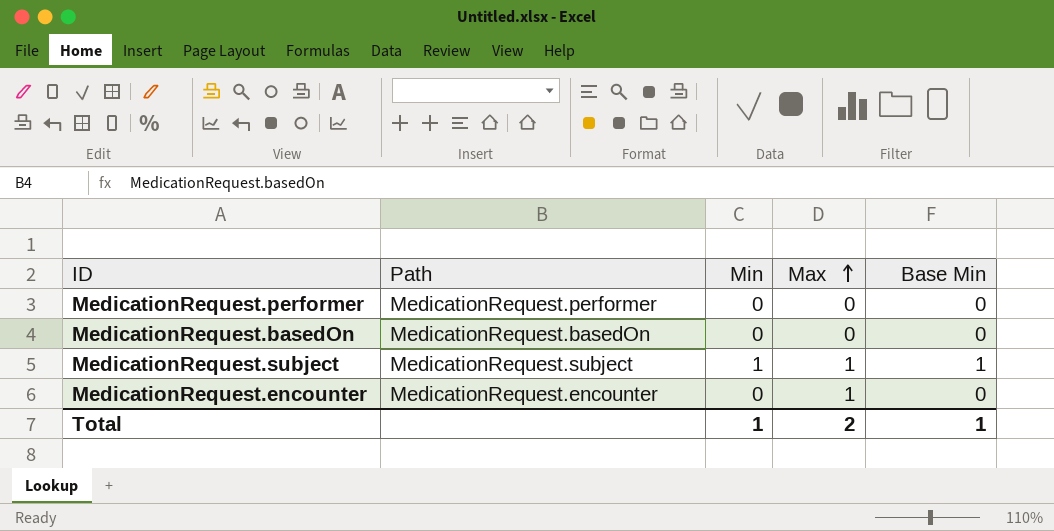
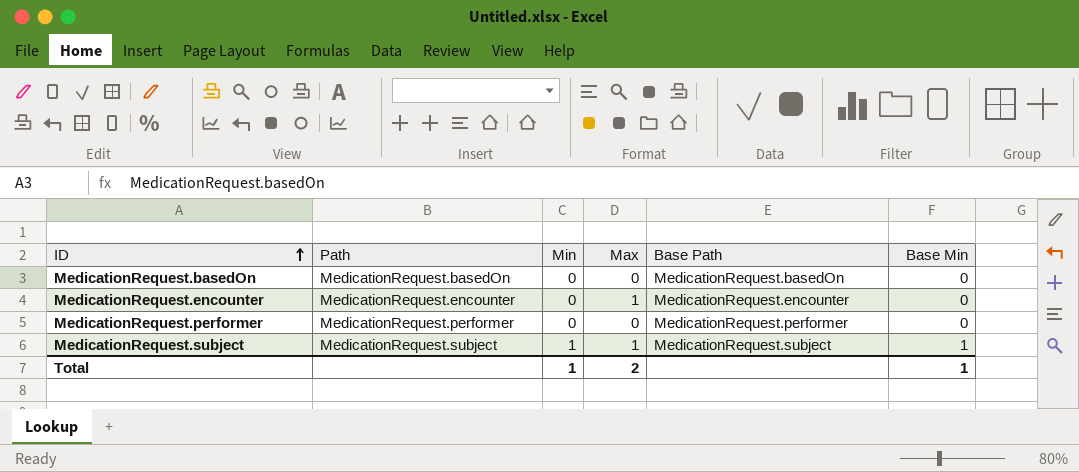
row order: Max ascending -> ID ascending
column Base Path | position: none -> 5

